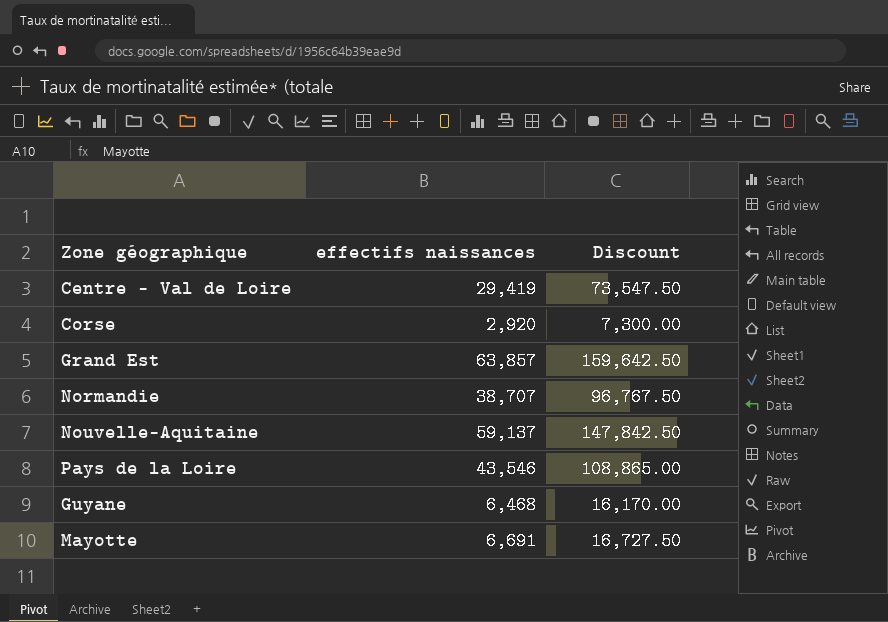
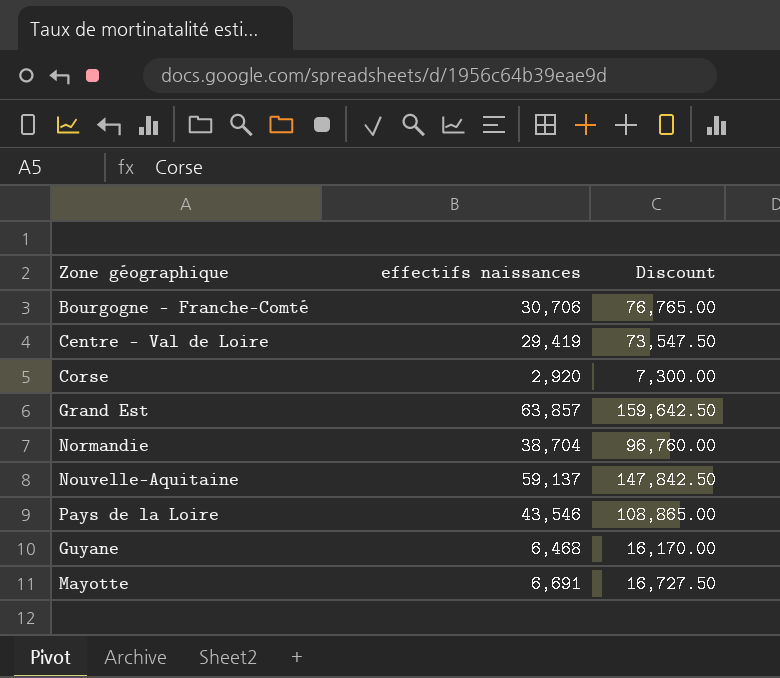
row Bourgogne - Franche-Comté: none -> 30,706 | 76,765.00
Normandie | effectifs naissances: 38,707 -> 38,704
Normandie | Discount: 96,767.50 -> 96,760.00

